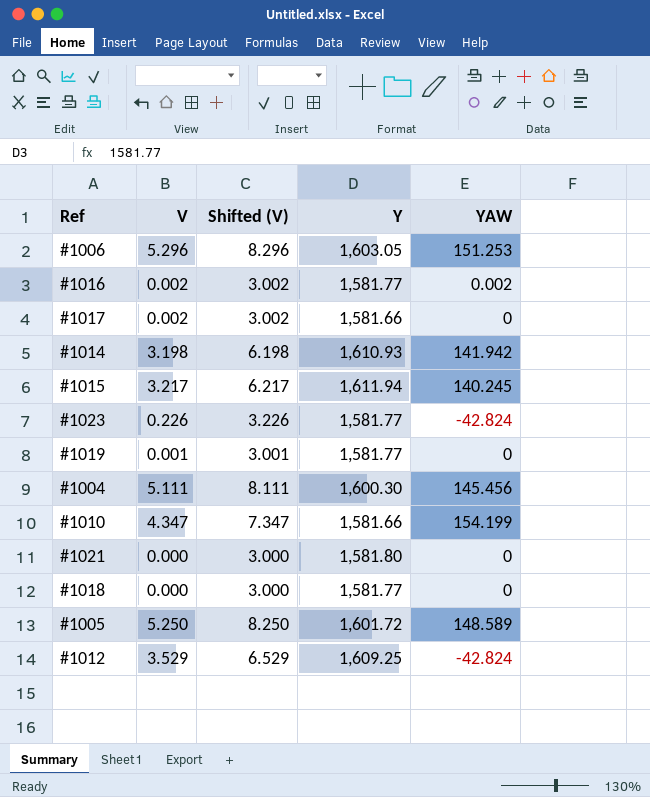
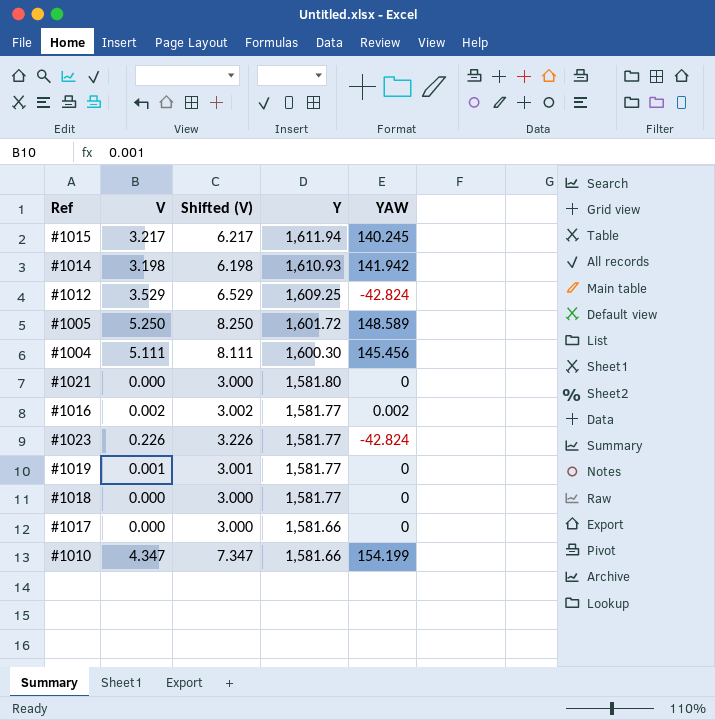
row order: none -> Y descending
row #1006: 5.296 | 8.296 | 1,603.05 | 151.253 -> none
#1017 | V: 0.002 -> 0.000
#1017 | Shifted (V): 3.002 -> 3.000

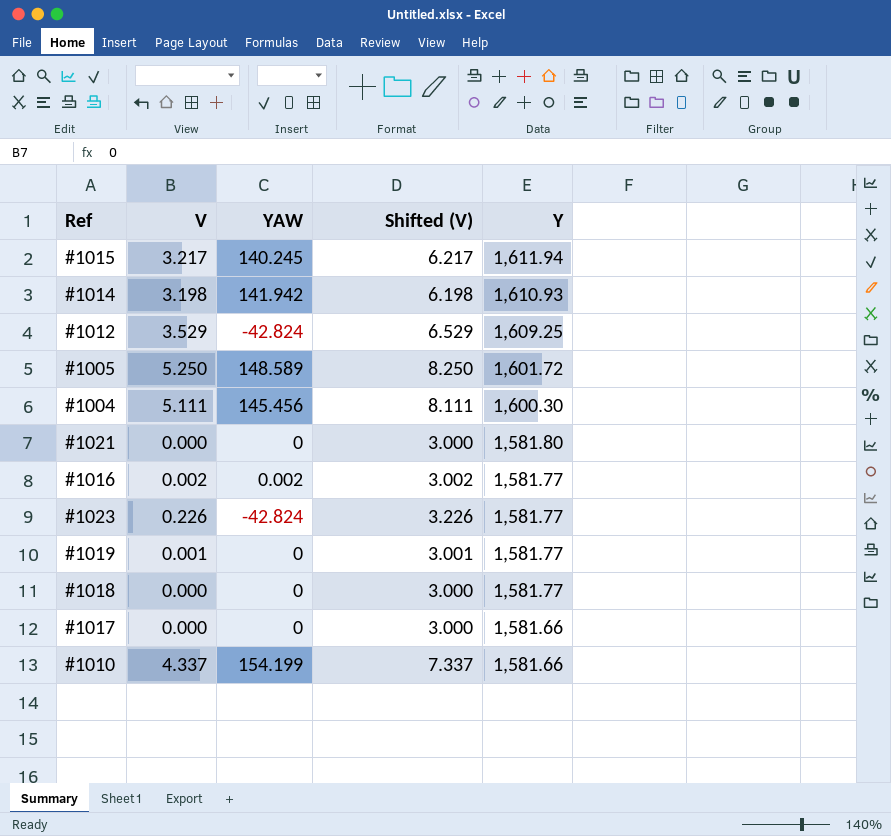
column YAW | position: 5 -> 3
#1010 | V: 4.347 -> 4.337
#1010 | Shifted (V): 7.347 -> 7.337

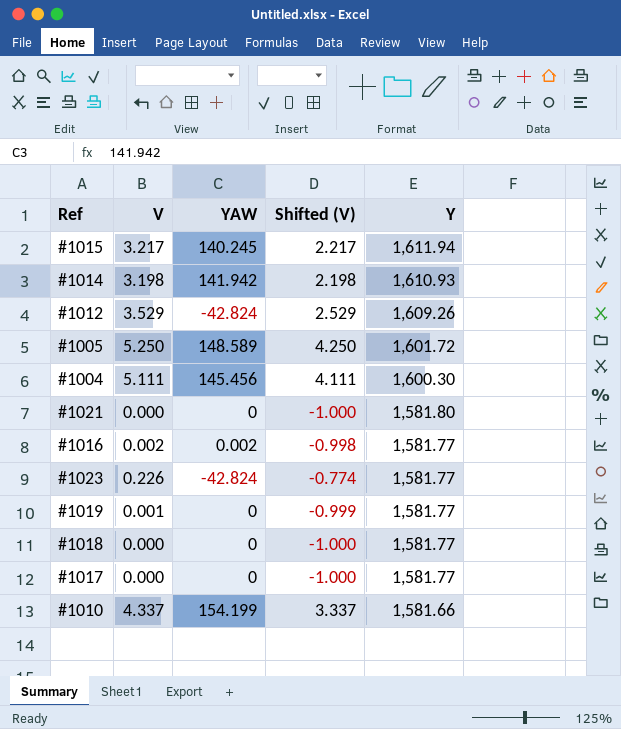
column Shifted (V) | formula: [V] + 3 -> [V] - 1
#1012 | Y: 1,609.25 -> 1,609.26
#1017 | Y: 1,581.66 -> 1,581.77

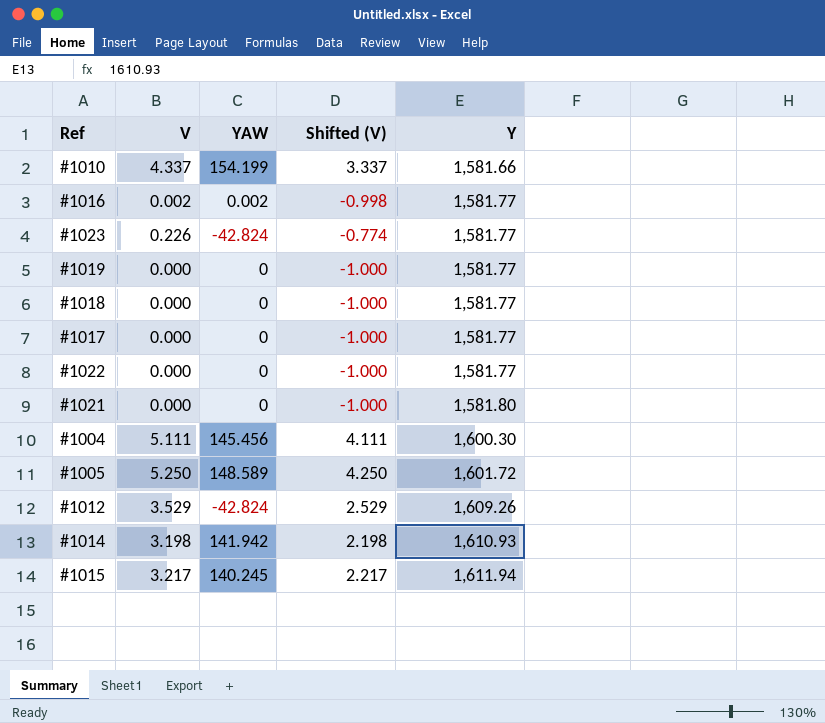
row order: Y descending -> Y ascending
#1019 | V: 0.001 -> 0.000
#1019 | Shifted (V): -0.999 -> -1.000
row #1022: none -> 0.000 | 0 | -1.000 | 1,581.77

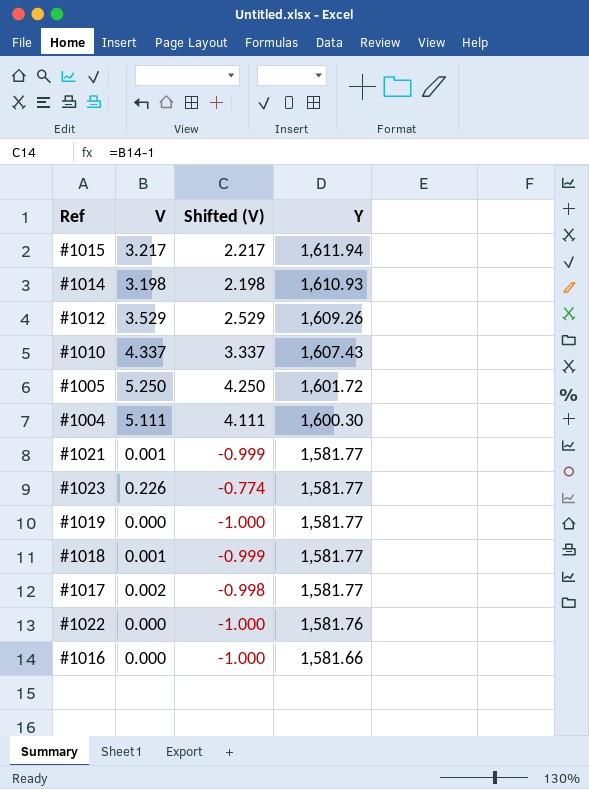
row order: Y ascending -> Y descending
column YAW | position: 3 -> none
#1010 | Y: 1,581.66 -> 1,607.43
#1021 | V: 0.000 -> 0.001
#1021 | Shifted (V): -1.000 -> -0.999
#1021 | Y: 1,581.80 -> 1,581.77
#1018 | V: 0.000 -> 0.001
#1018 | Shifted (V): -1.000 -> -0.999
#1017 | V: 0.000 -> 0.002
#1017 | Shifted (V): -1.000 -> -0.998
#1022 | Y: 1,581.77 -> 1,581.76
#1016 | V: 0.002 -> 0.000
#1016 | Shifted (V): -0.998 -> -1.000
#1016 | Y: 1,581.77 -> 1,581.66

